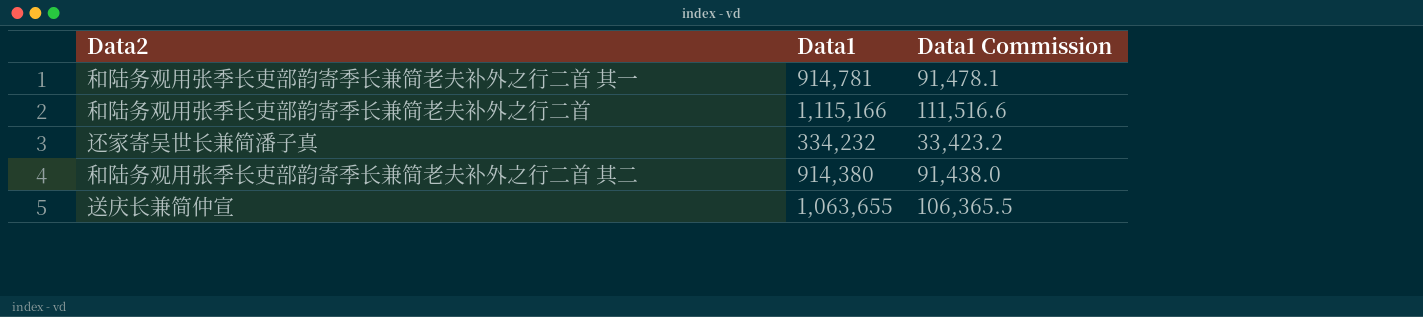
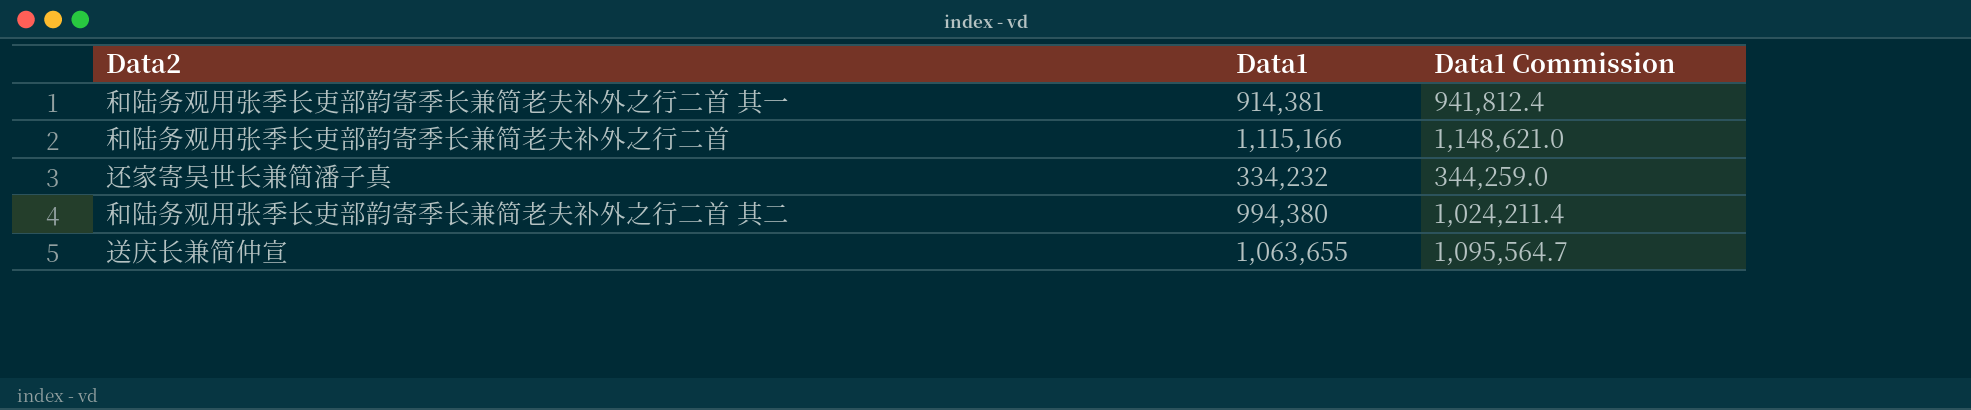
column Data1 Commission | formula: [Data1] * 0.1 -> [Data1] * 1.03
和陆务观用张季长吏部韵寄季长兼简老夫补外之行二首 其一 | Data1: 914,781 -> 914,381
和陆务观用张季长吏部韵寄季长兼简老夫补外之行二首 其二 | Data1: 914,380 -> 994,380

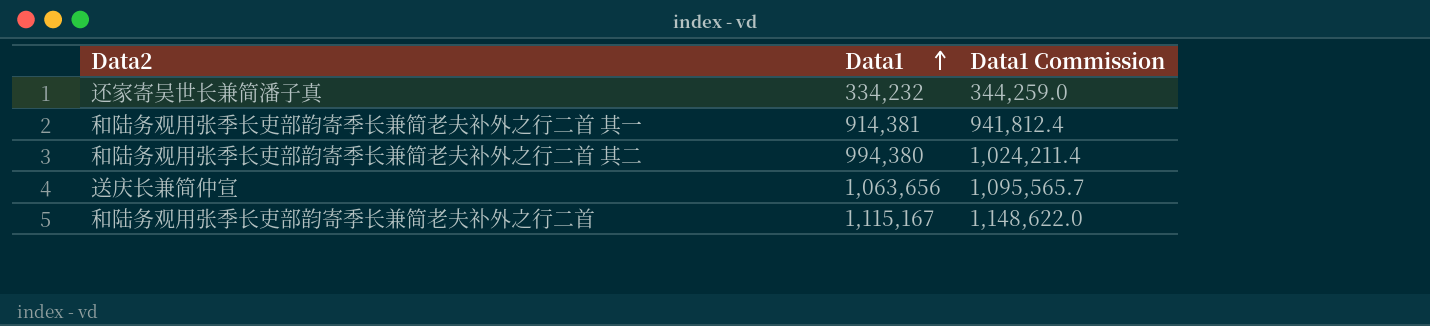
row order: none -> Data1 ascending
送庆长兼简仲宣 | Data1: 1,063,655 -> 1,063,656
送庆长兼简仲宣 | Data1 Commission: 1,095,564.7 -> 1,095,565.7
和陆务观用张季长吏部韵寄季长兼简老夫补外之行二首 | Data1: 1,115,166 -> 1,115,167
和陆务观用张季长吏部韵寄季长兼简老夫补外之行二首 | Data1 Commission: 1,148,621.0 -> 1,148,622.0

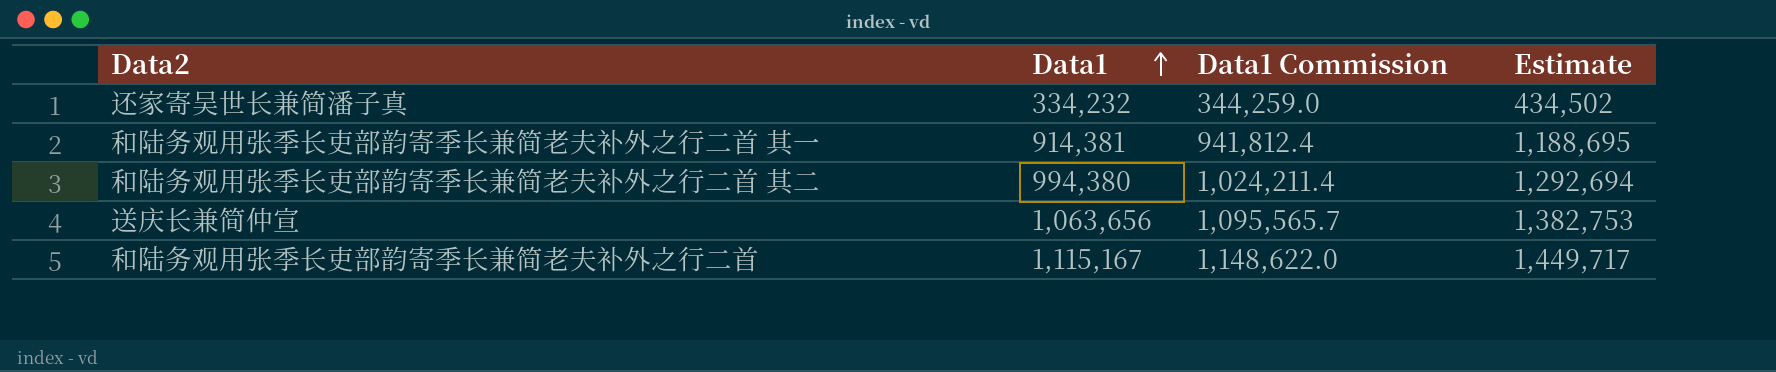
column Estimate | formula: none -> [Data1] * 1.3

